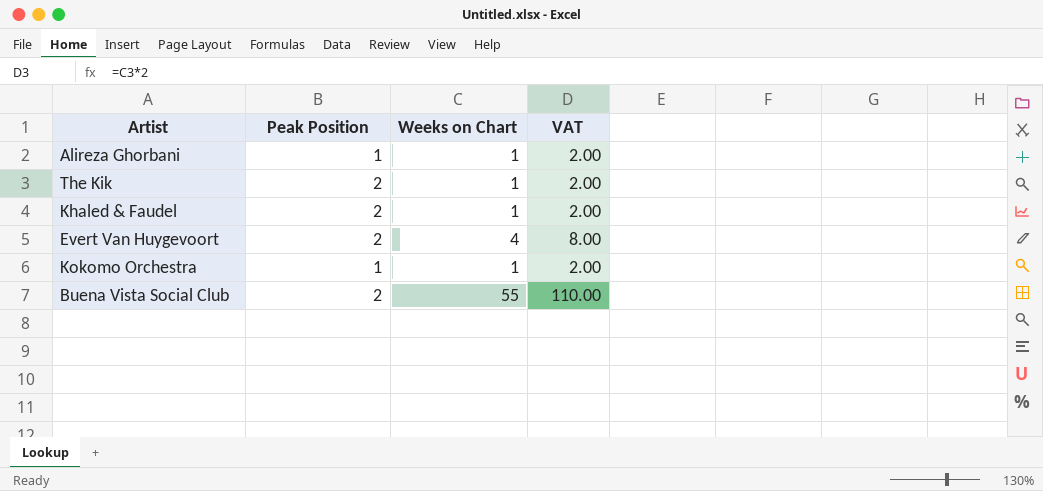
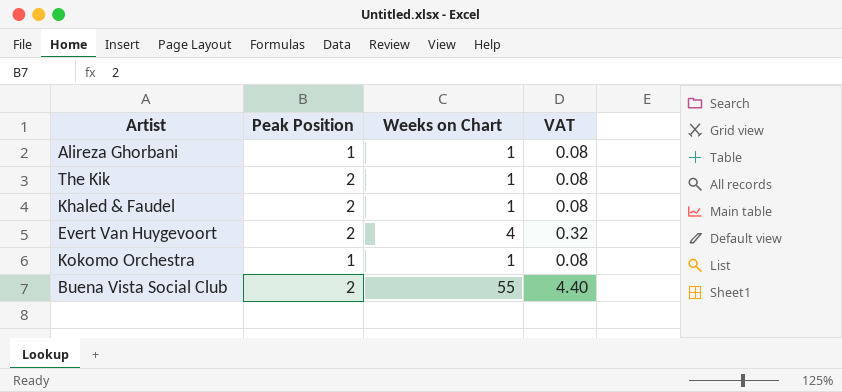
column VAT | formula: [Weeks on Chart] * 2 -> [Weeks on Chart] * 0.08

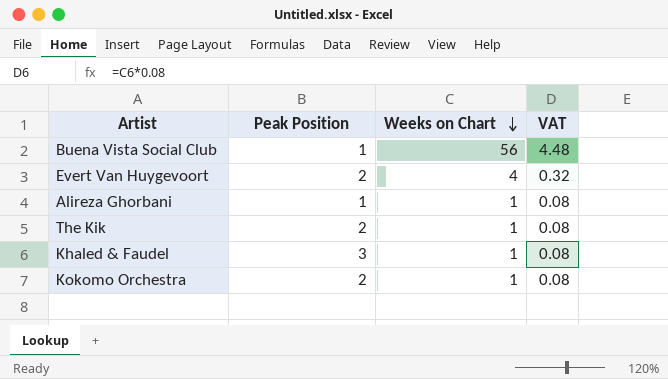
row order: none -> Weeks on Chart descending
Buena Vista Social Club | Peak Position: 2 -> 1
Buena Vista Social Club | Weeks on Chart: 55 -> 56
Buena Vista Social Club | VAT: 4.40 -> 4.48
Khaled & Faudel | Peak Position: 2 -> 3
Kokomo Orchestra | Peak Position: 1 -> 2

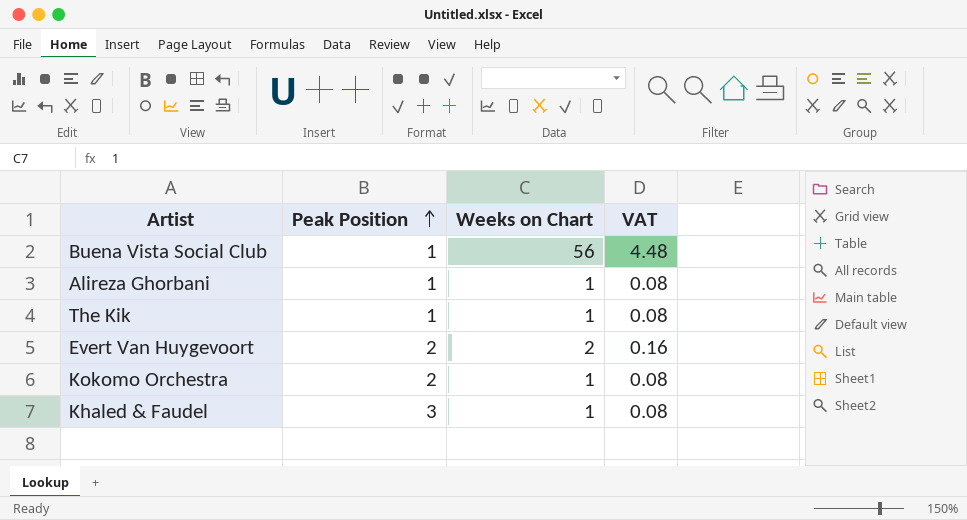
row order: Weeks on Chart descending -> Peak Position ascending
The Kik | Peak Position: 2 -> 1
Evert Van Huygevoort | Weeks on Chart: 4 -> 2
Evert Van Huygevoort | VAT: 0.32 -> 0.16

